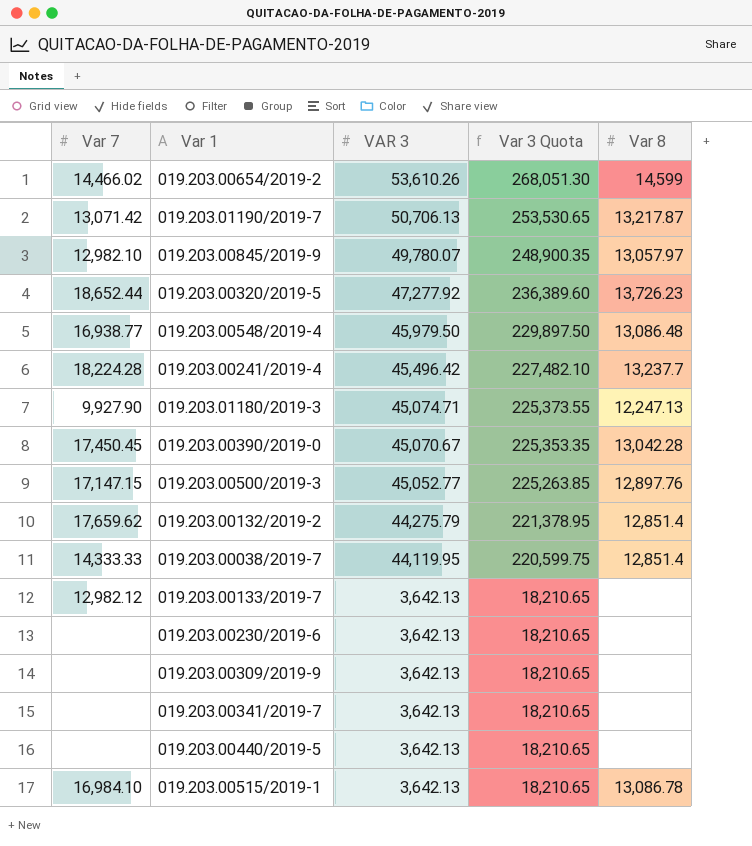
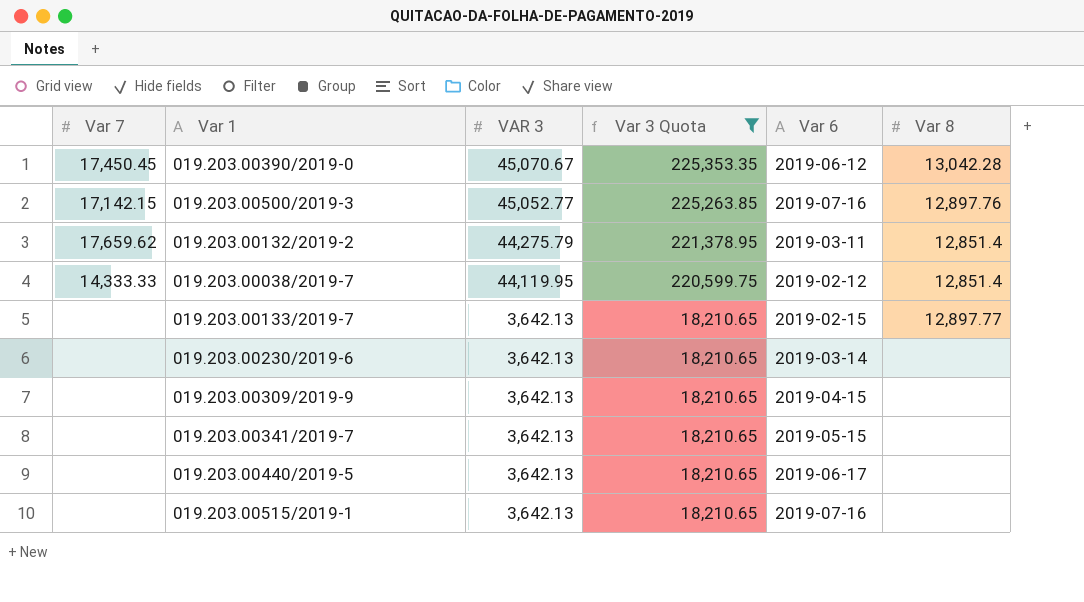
filter: none -> Var 3 Quota <= 225,353.35
column Var 6 | position: none -> 5
019.203.00500/2019-3 | Var 7: 17,147.15 -> 17,142.15
019.203.00133/2019-7 | Var 7: 12,982.12 -> none
019.203.00133/2019-7 | Var 8: none -> 12,897.77
019.203.00515/2019-1 | Var 7: 16,984.10 -> none
019.203.00515/2019-1 | Var 8: 13,086.78 -> none

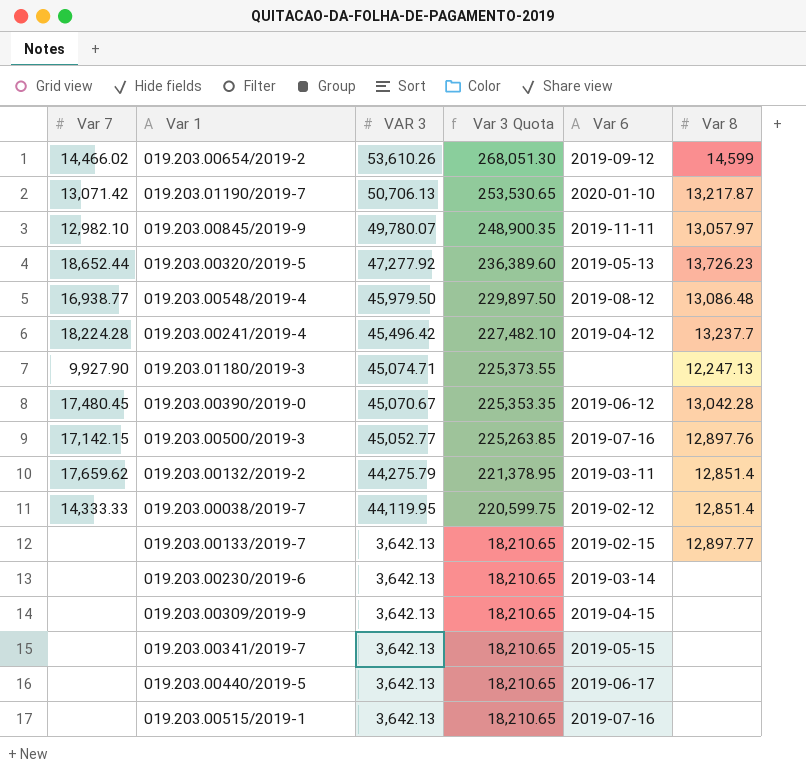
filter: Var 3 Quota <= 225,353.35 -> none
019.203.00390/2019-0 | Var 7: 17,450.45 -> 17,480.45

